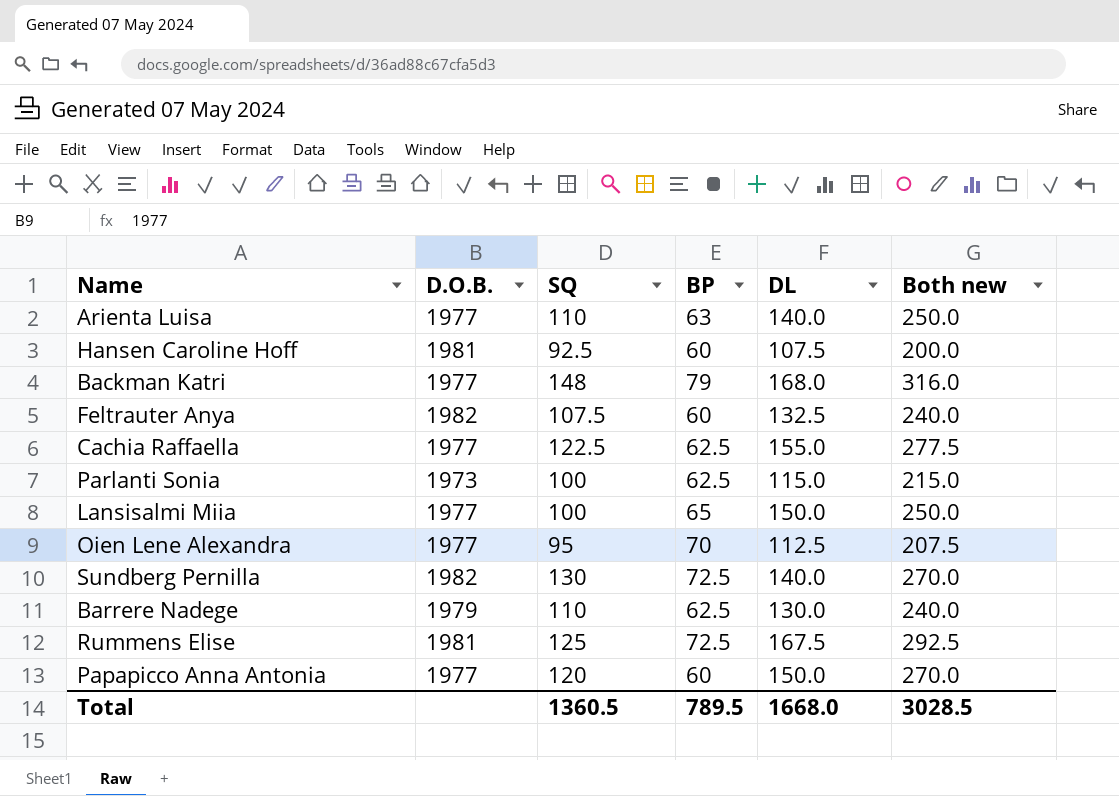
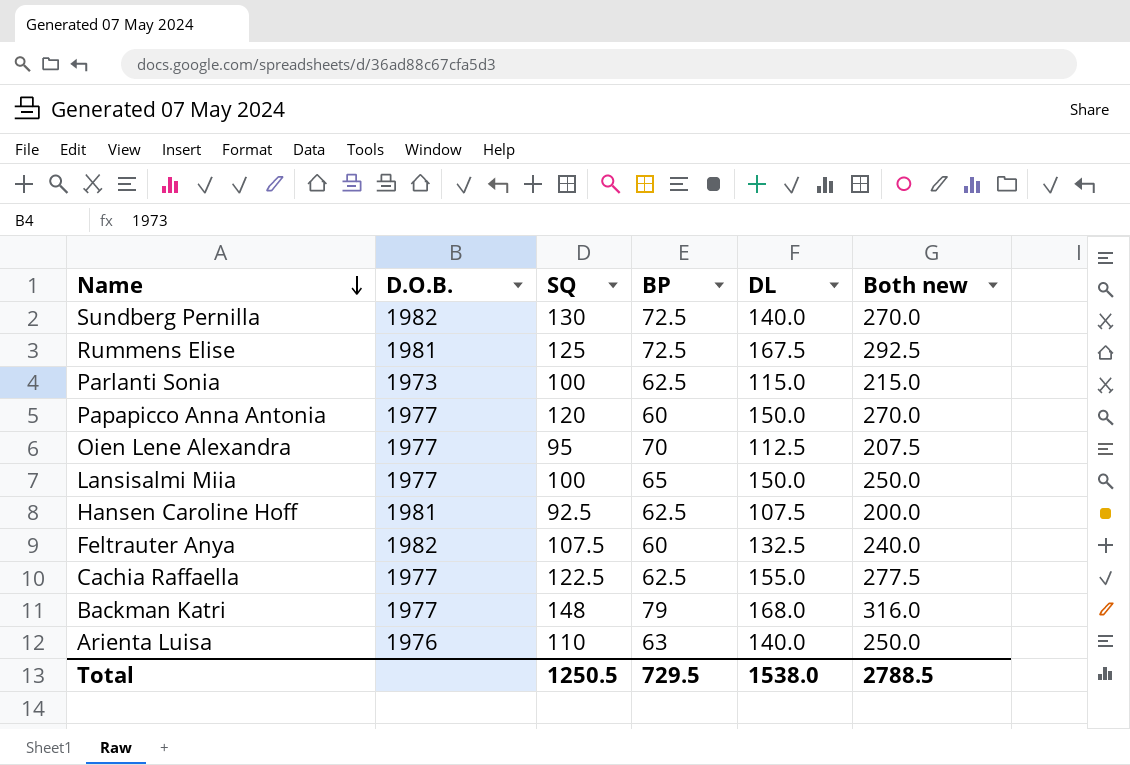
row order: none -> Name descending
row Barrere Nadege: 1979 | 110 | 62.5 | 130.0 | 240.0 -> none
Hansen Caroline Hoff | BP: 60 -> 62.5
Arienta Luisa | D.O.B.: 1977 -> 1976
Total | SQ: 1360.5 -> 1250.5
Total | BP: 789.5 -> 729.5
Total | DL: 1668.0 -> 1538.0
Total | Both new: 3028.5 -> 2788.5

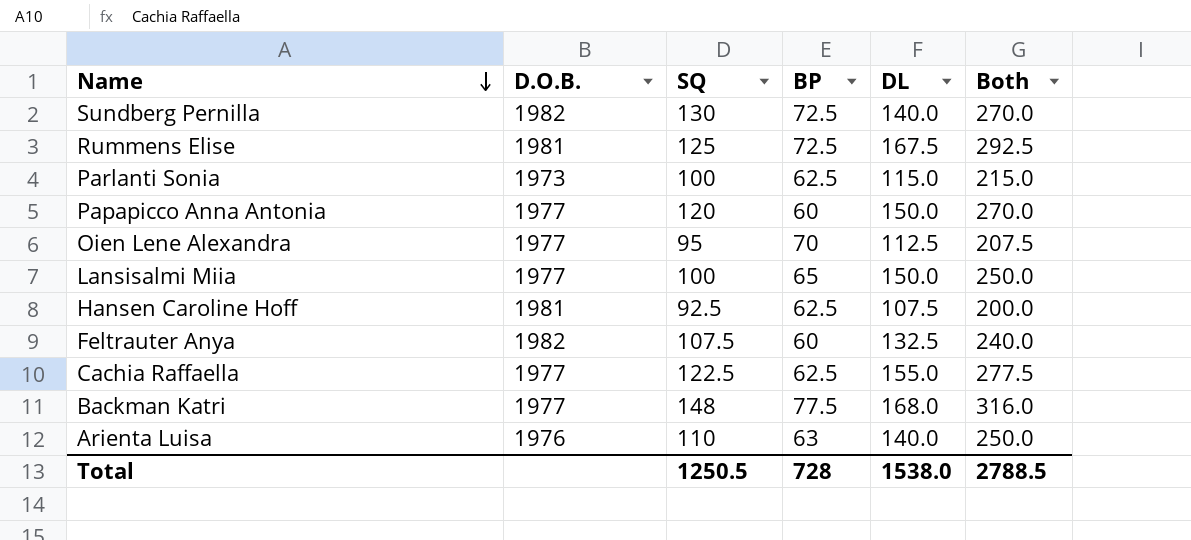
column name: Both new -> Both
Backman Katri | BP: 79 -> 77.5
Total | BP: 729.5 -> 728

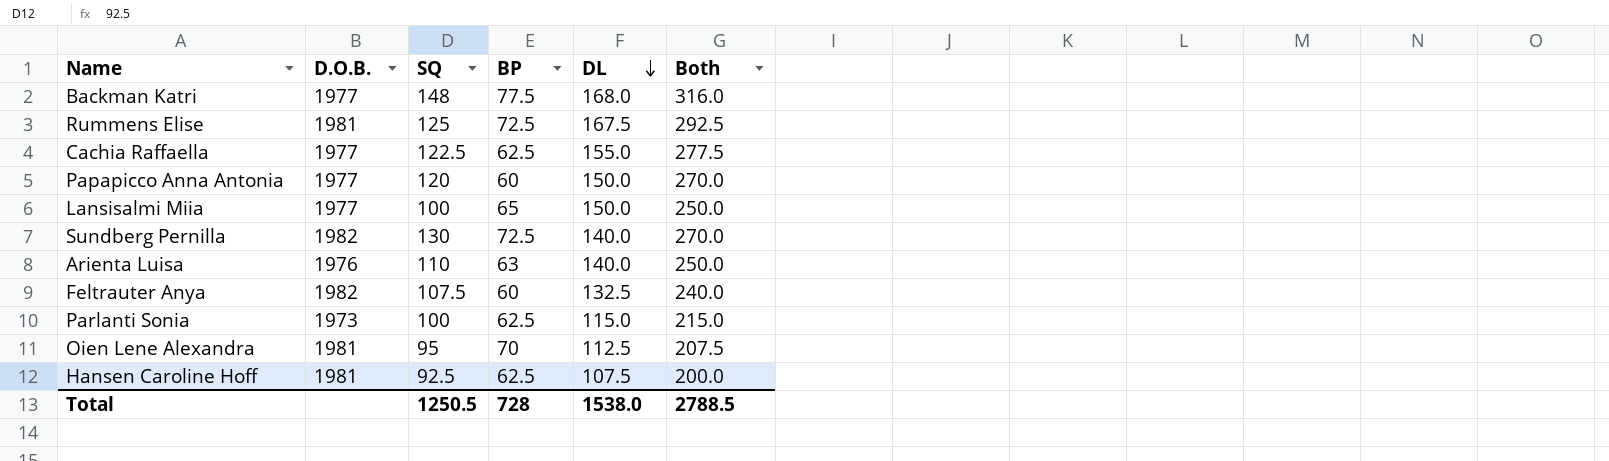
row order: Name descending -> DL descending
Oien Lene Alexandra | D.O.B.: 1977 -> 1981

